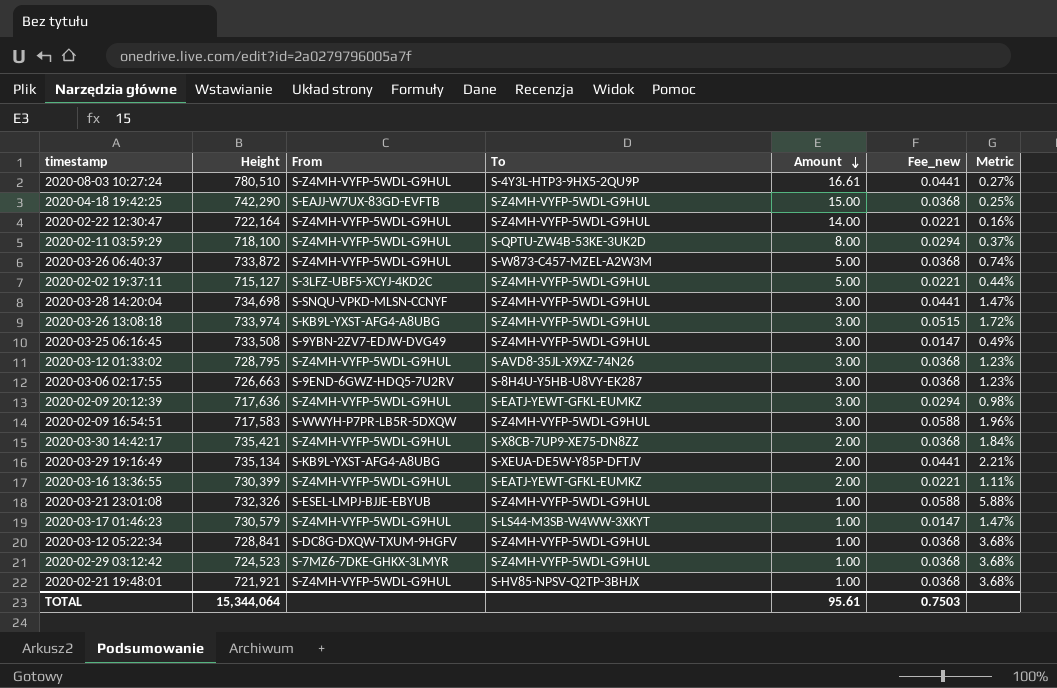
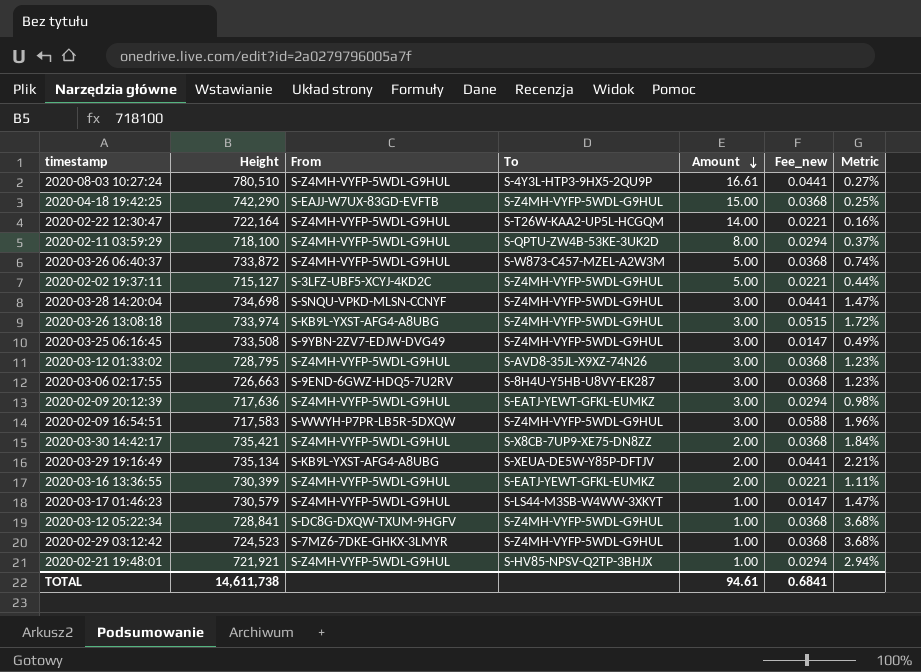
row 2020-03-21 23:01:08: 732,326 | S-ESEL-LMPJ-BJJE-EBYUB | S-Z4MH-VYFP-5WDL-G9HUL | 1.00 | 0.0588 | 5.88% -> none
2020-02-22 12:30:47 | To: S-Z4MH-VYFP-5WDL-G9HUL -> S-T26W-KAA2-UP5L-HCGQM
2020-02-21 19:48:01 | Fee_new: 0.0368 -> 0.0294
2020-02-21 19:48:01 | Metric: 3.68% -> 2.94%
TOTAL | Height: 15,344,064 -> 14,611,738
TOTAL | Amount: 95.61 -> 94.61
TOTAL | Fee_new: 0.7503 -> 0.6841

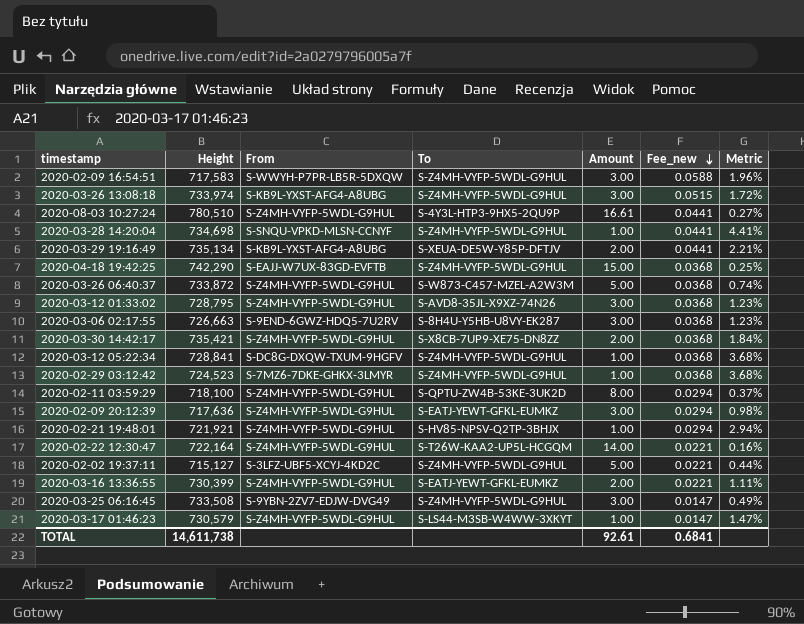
row order: Amount descending -> Fee_new descending
2020-03-28 14:20:04 | Amount: 3.00 -> 1.00
2020-03-28 14:20:04 | Metric: 1.47% -> 4.41%
TOTAL | Amount: 94.61 -> 92.61

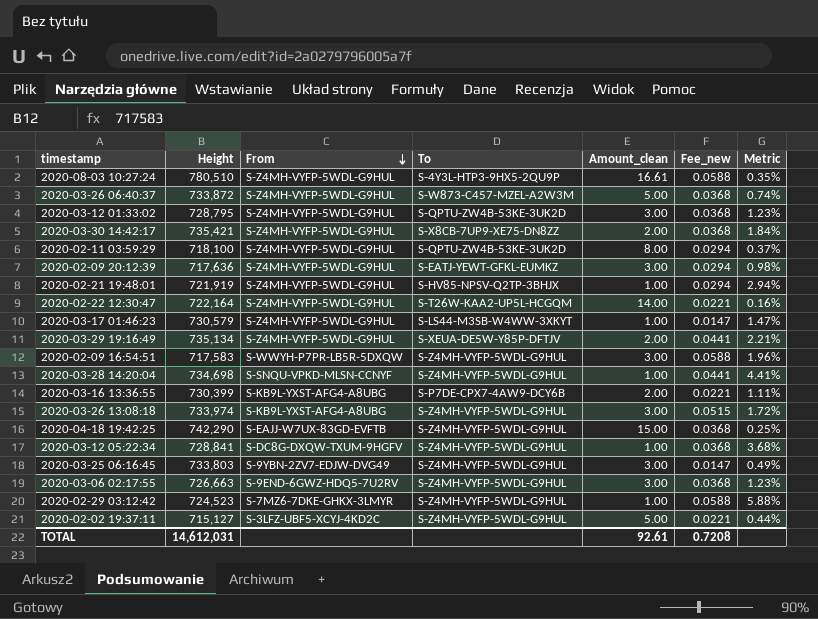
row order: Fee_new descending -> From descending
column name: Amount -> Amount_clean
2020-08-03 10:27:24 | Fee_new: 0.0441 -> 0.0588
2020-08-03 10:27:24 | Metric: 0.27% -> 0.35%
2020-03-12 01:33:02 | To: S-AVD8-35JL-X9XZ-74N26 -> S-QPTU-ZW4B-53KE-3UK2D
2020-02-21 19:48:01 | Height: 721,921 -> 721,919
2020-03-29 19:16:49 | From: S-KB9L-YXST-AFG4-A8UBG -> S-Z4MH-VYFP-5WDL-G9HUL
2020-03-16 13:36:55 | From: S-Z4MH-VYFP-5WDL-G9HUL -> S-KB9L-YXST-AFG4-A8UBG
2020-03-16 13:36:55 | To: S-EATJ-YEWT-GFKL-EUMKZ -> S-P7DE-CPX7-4AW9-DCY6B
2020-03-25 06:16:45 | Height: 733,508 -> 733,803
2020-03-06 02:17:55 | To: S-8H4U-Y5HB-U8VY-EK287 -> S-Z4MH-VYFP-5WDL-G9HUL
2020-02-29 03:12:42 | Fee_new: 0.0368 -> 0.0588
2020-02-29 03:12:42 | Metric: 3.68% -> 5.88%
TOTAL | Height: 14,611,738 -> 14,612,031
TOTAL | Fee_new: 0.6841 -> 0.7208

